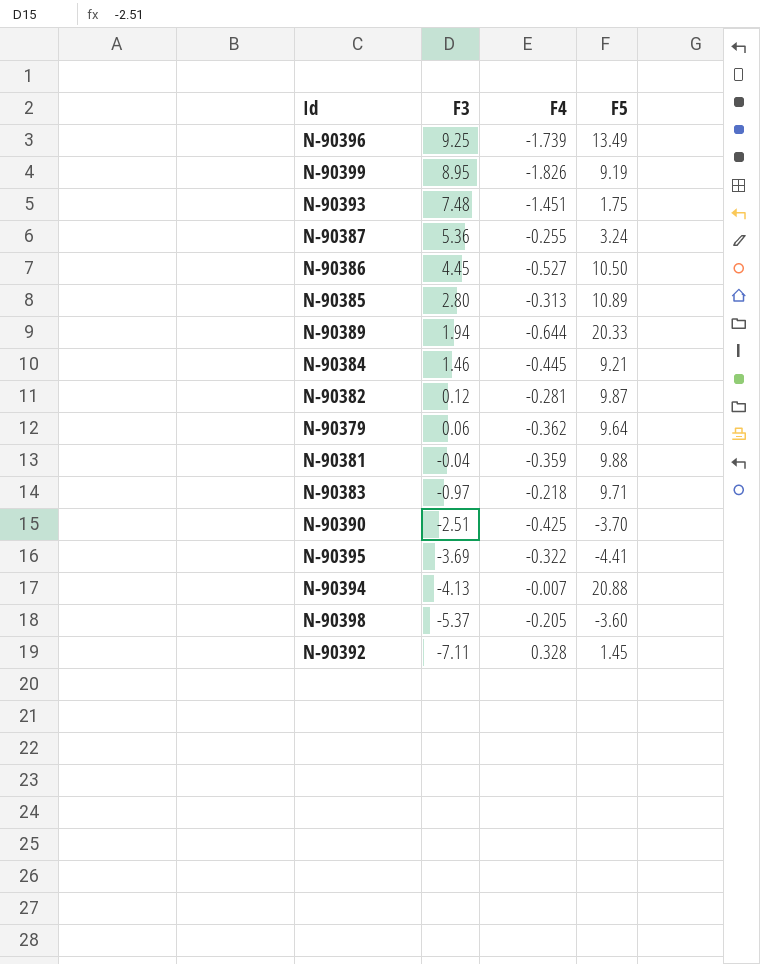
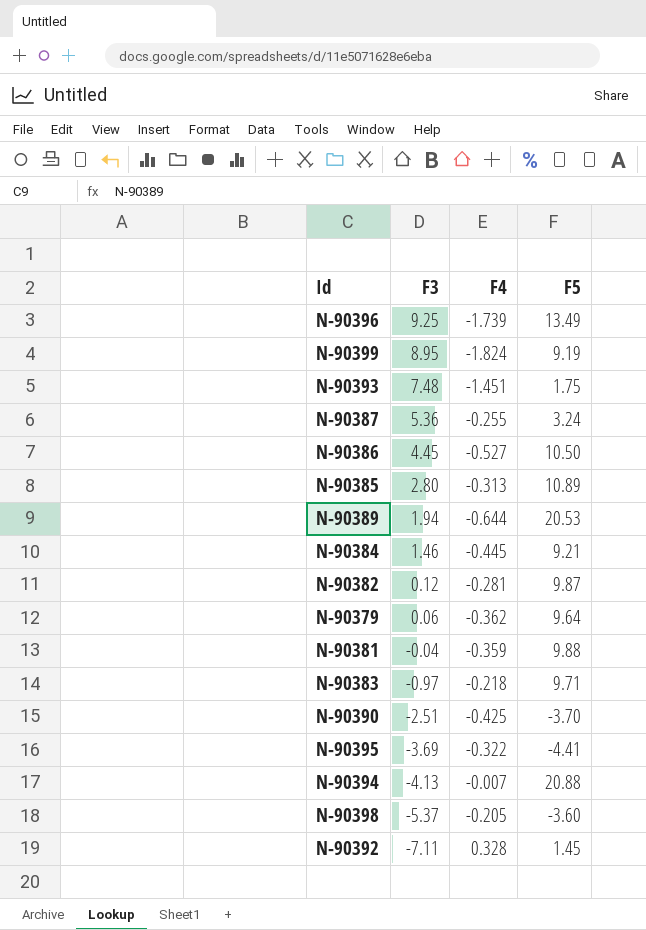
N-90399 | F4: -1.826 -> -1.824
N-90389 | F5: 20.33 -> 20.53

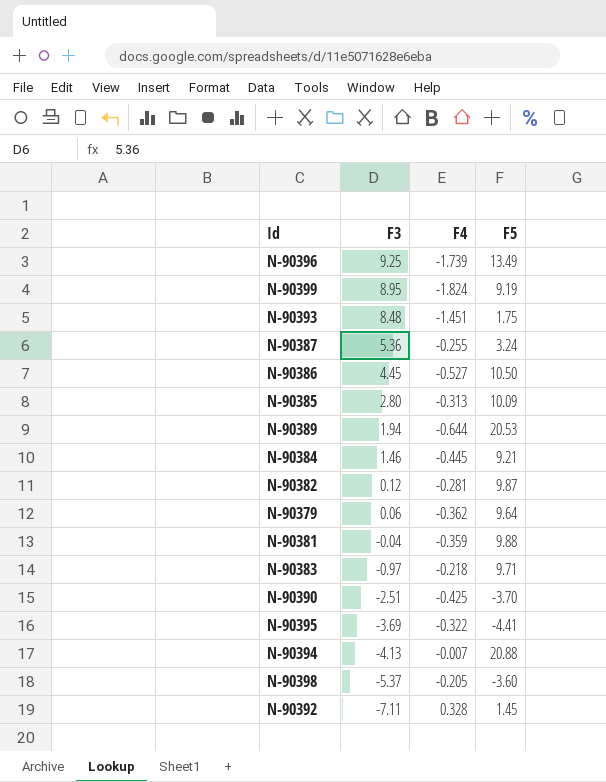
N-90393 | F3: 7.48 -> 8.48
N-90385 | F5: 10.89 -> 10.09

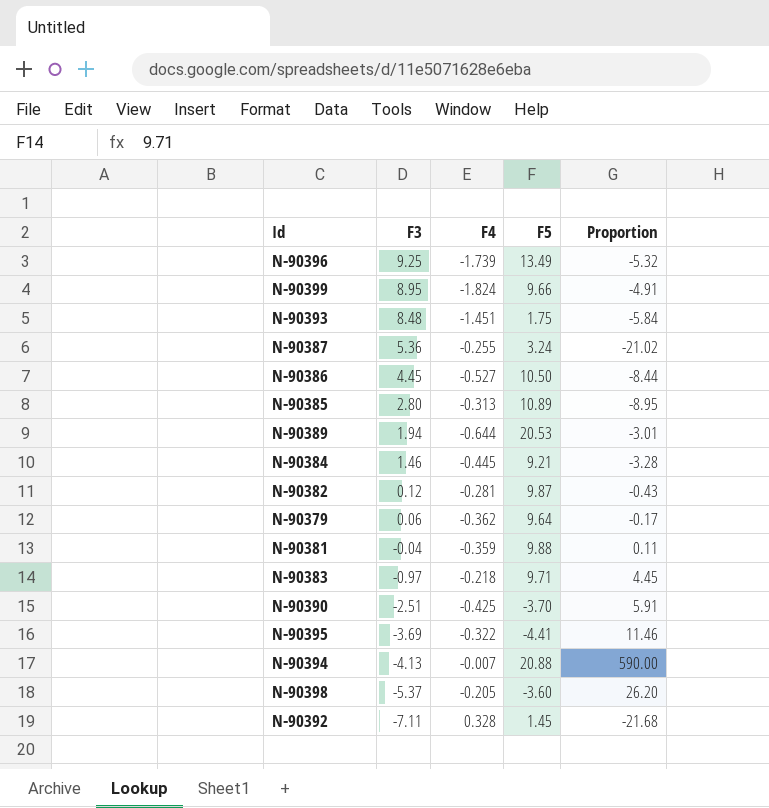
column Proportion | formula: none -> [F3] / [F4]
N-90399 | F5: 9.19 -> 9.66
N-90385 | F5: 10.09 -> 10.89

